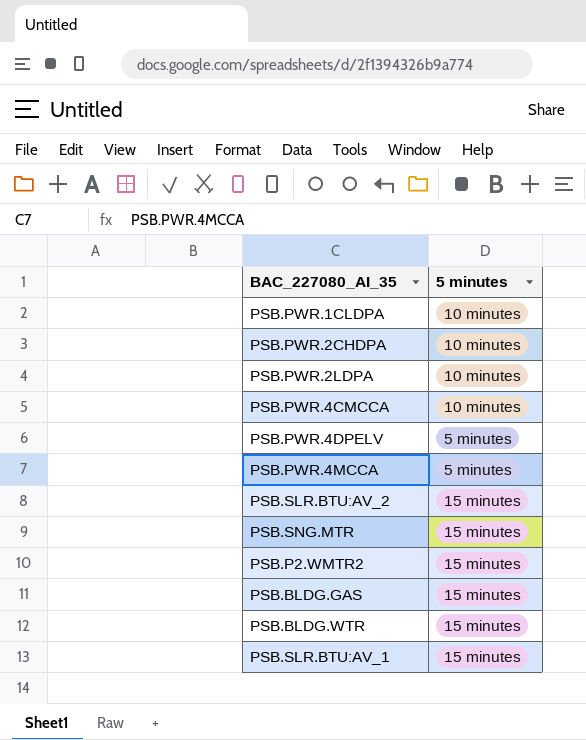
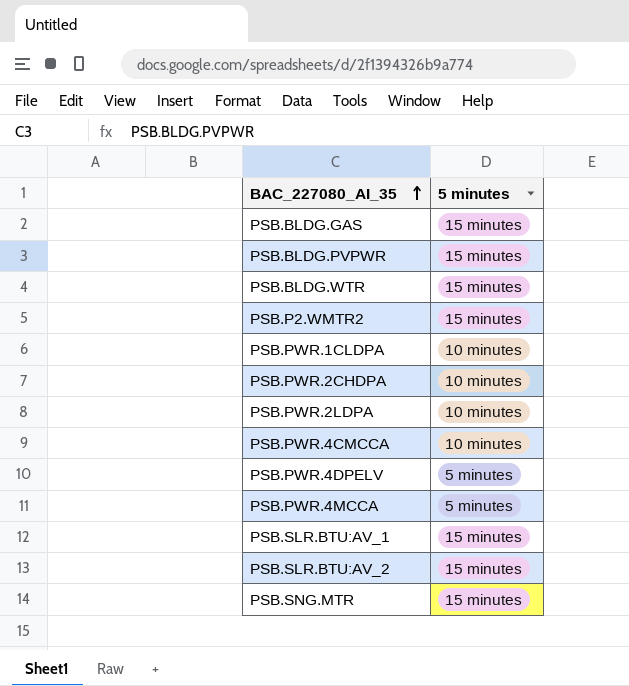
row order: none -> BAC_227080_AI_35 ascending
row PSB.BLDG.PVPWR: none -> 15 minutes

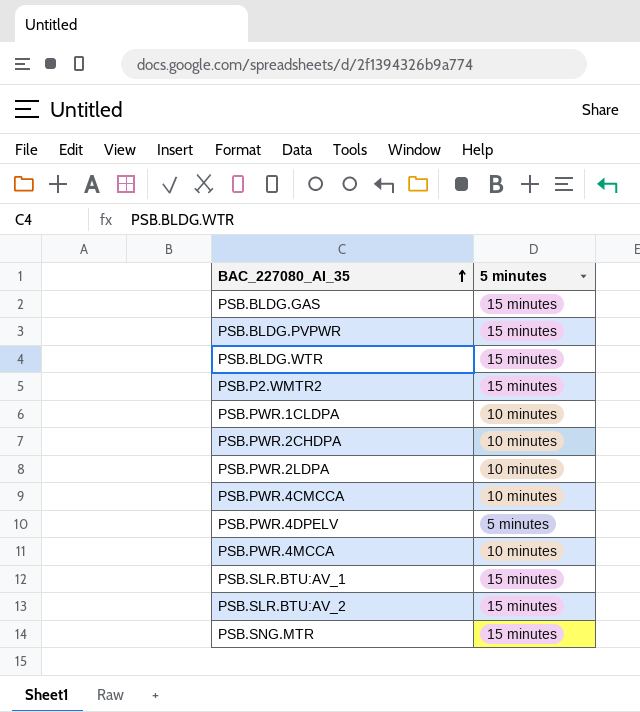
PSB.PWR.4MCCA | 5 minutes: 5 minutes -> 10 minutes

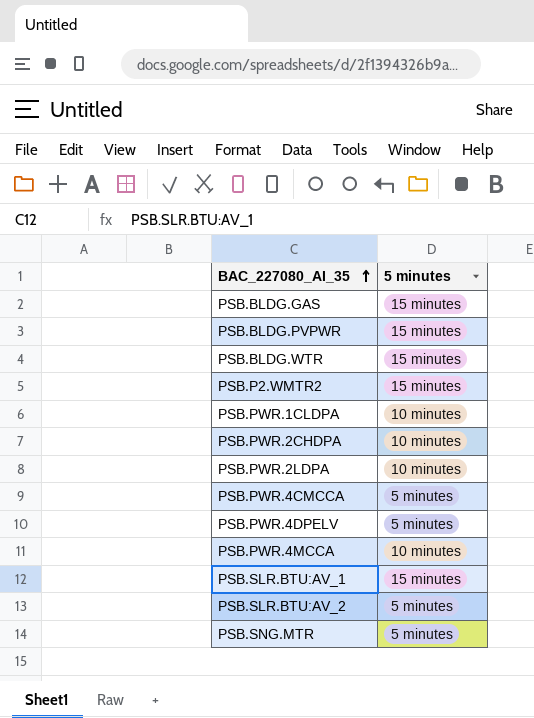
PSB.PWR.4CMCCA | 5 minutes: 10 minutes -> 5 minutes
PSB.SLR.BTU:AV_2 | 5 minutes: 15 minutes -> 5 minutes
PSB.SNG.MTR | 5 minutes: 15 minutes -> 5 minutes

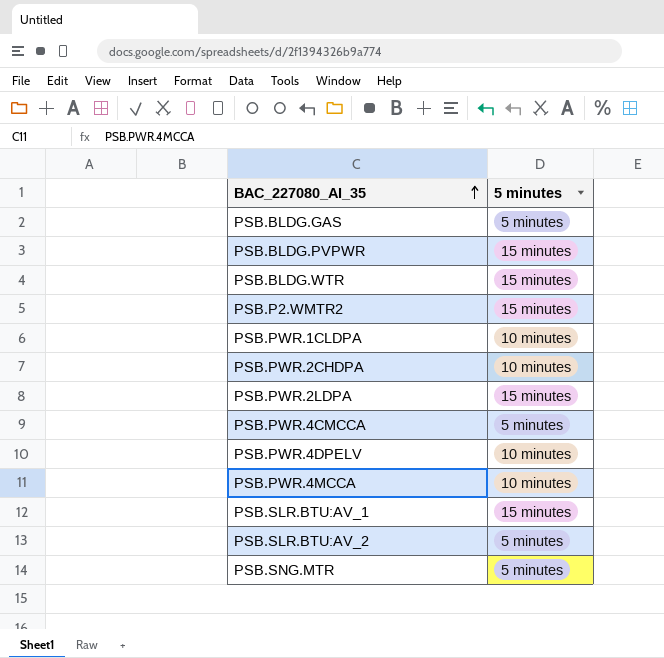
PSB.BLDG.GAS | 5 minutes: 15 minutes -> 5 minutes
PSB.PWR.2LDPA | 5 minutes: 10 minutes -> 15 minutes
PSB.PWR.4DPELV | 5 minutes: 5 minutes -> 10 minutes

